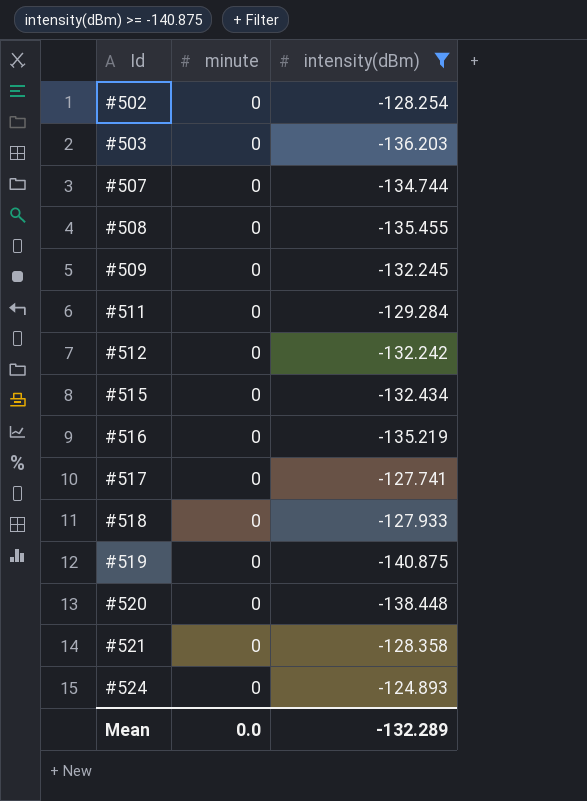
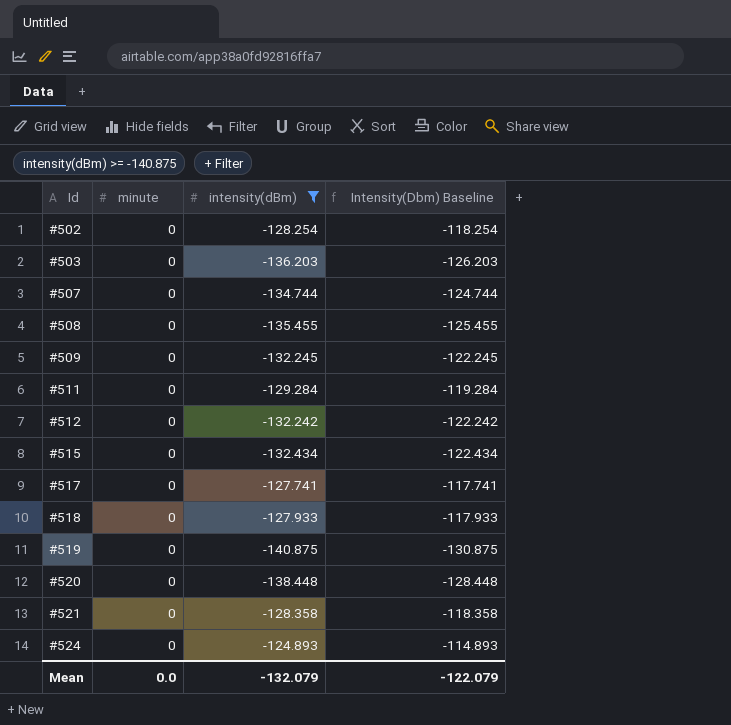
column Intensity(Dbm) Baseline | formula: none -> [intensity(dBm)] + 10
row #516: 0 | -135.219 -> none
Mean | intensity(dBm): -132.289 -> -132.079

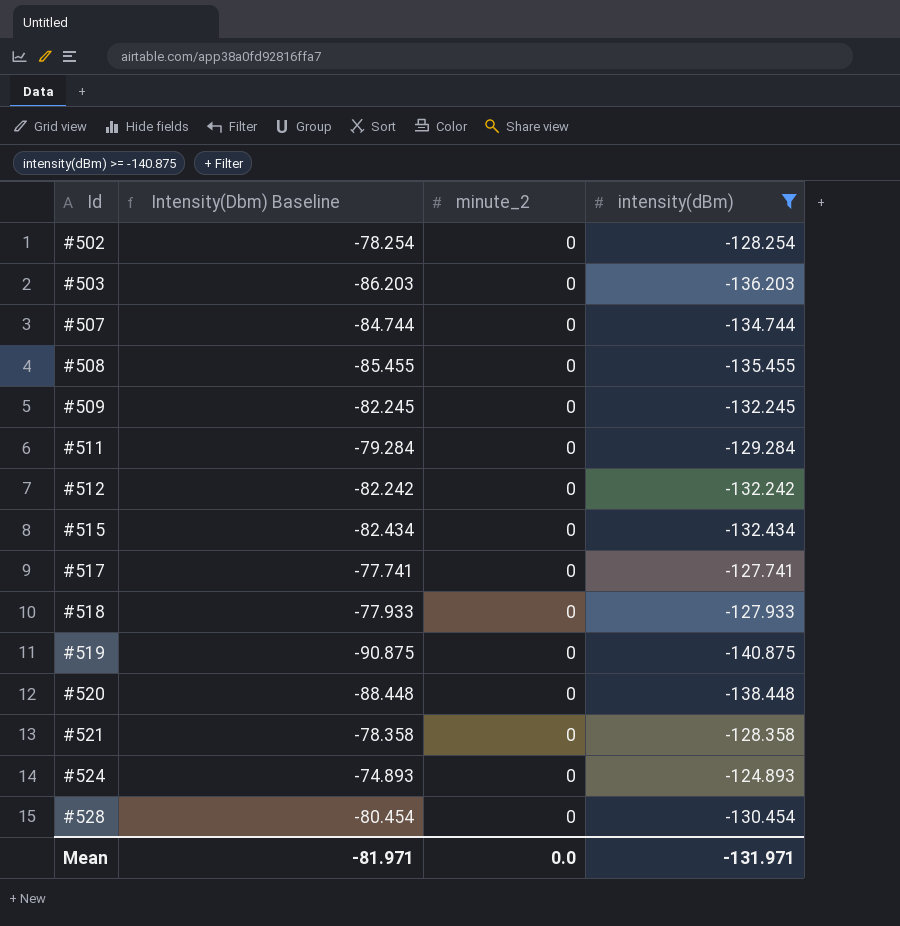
column Intensity(Dbm) Baseline | formula: [intensity(dBm)] + 10 -> [intensity(dBm)] + 50
column Intensity(Dbm) Baseline | position: 4 -> 2
column name: minute -> minute_2
row #528: none -> -80.454 | 0 | -130.454
Mean | Intensity(Dbm) Baseline: -122.079 -> -81.971
Mean | intensity(dBm): -132.079 -> -131.971

